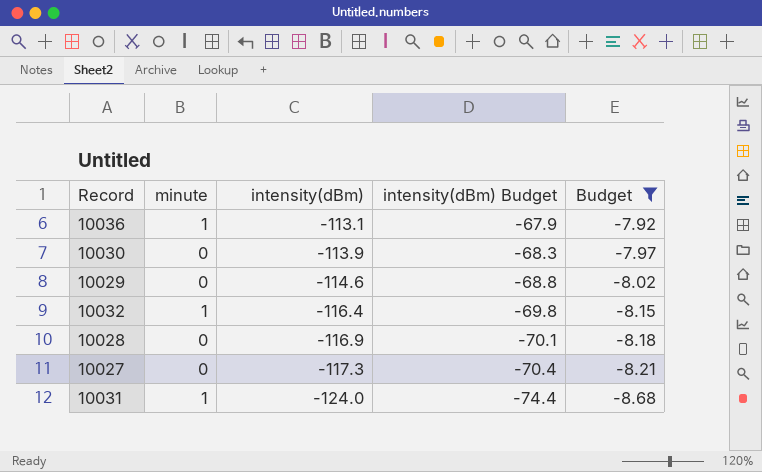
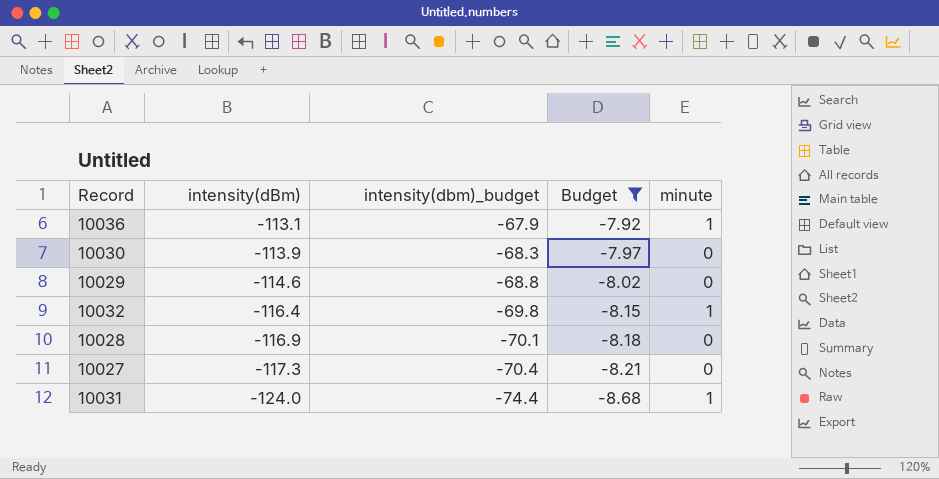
column name: intensity(dBm) Budget -> intensity(dbm)_budget
column minute | position: 2 -> 5

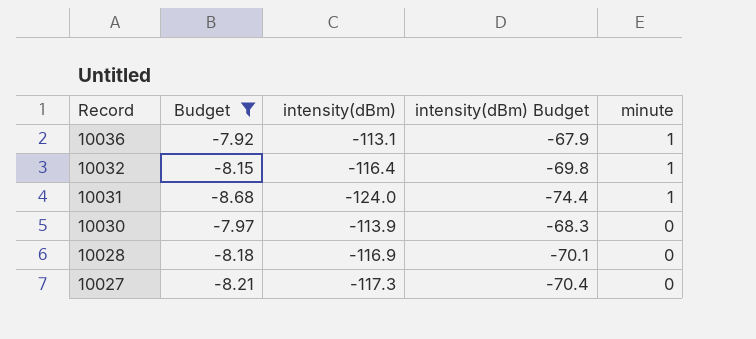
row order: intensity(dBm) descending -> Record descending
column Budget | position: 4 -> 2
column name: intensity(dbm)_budget -> intensity(dBm) Budget
row 10029: -114.6 | -68.8 | -8.02 | 0 -> none

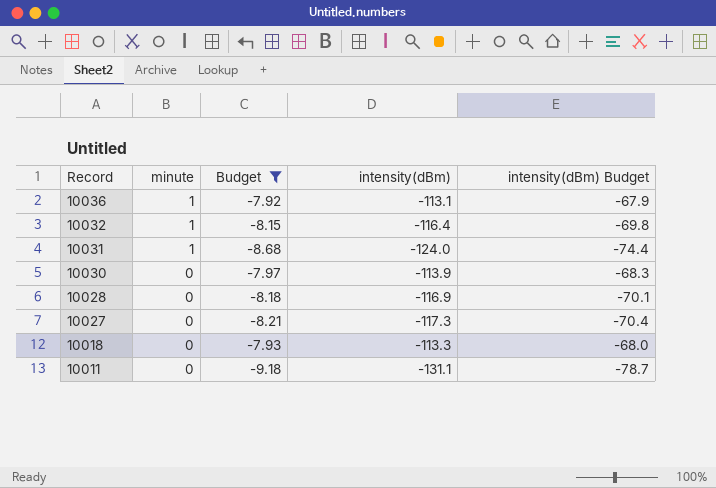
column minute | position: 5 -> 2
row 10018: none -> 0 | -7.93 | -113.3 | -68.0
row 10011: none -> 0 | -9.18 | -131.1 | -78.7

